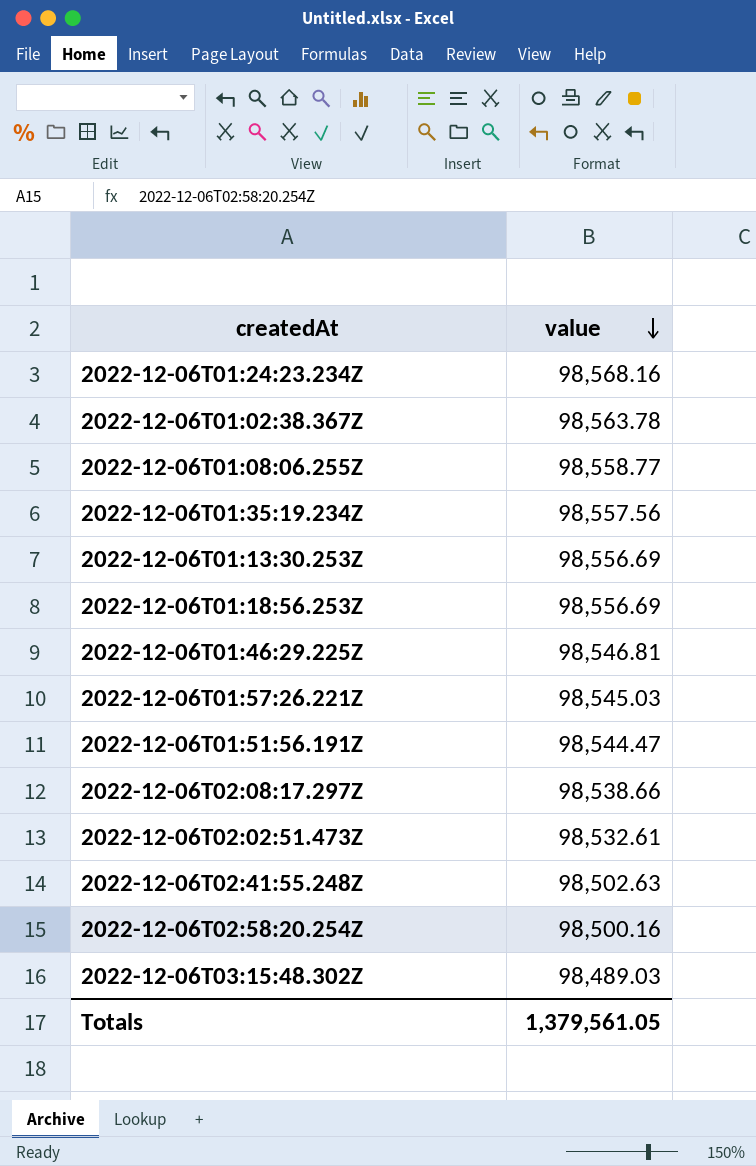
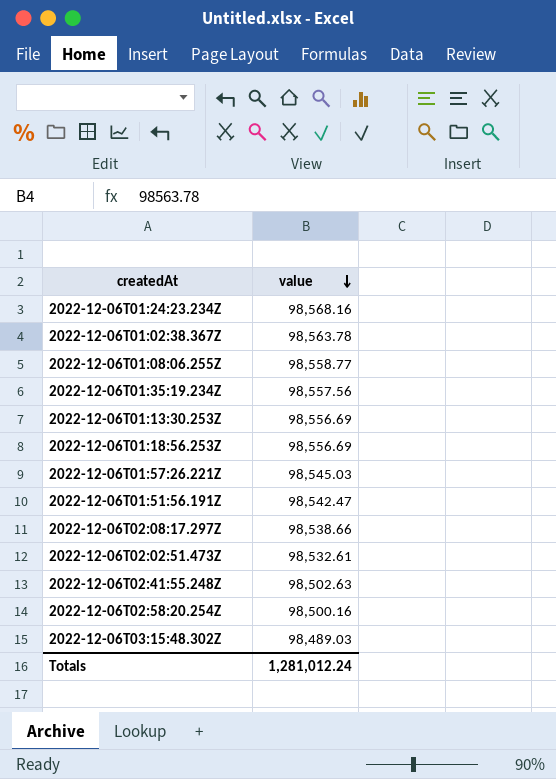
row 2022-12-06T01:46:29.225Z: 98,546.81 -> none
2022-12-06T01:51:56.191Z | value: 98,544.47 -> 98,542.47
Totals | value: 1,379,561.05 -> 1,281,012.24

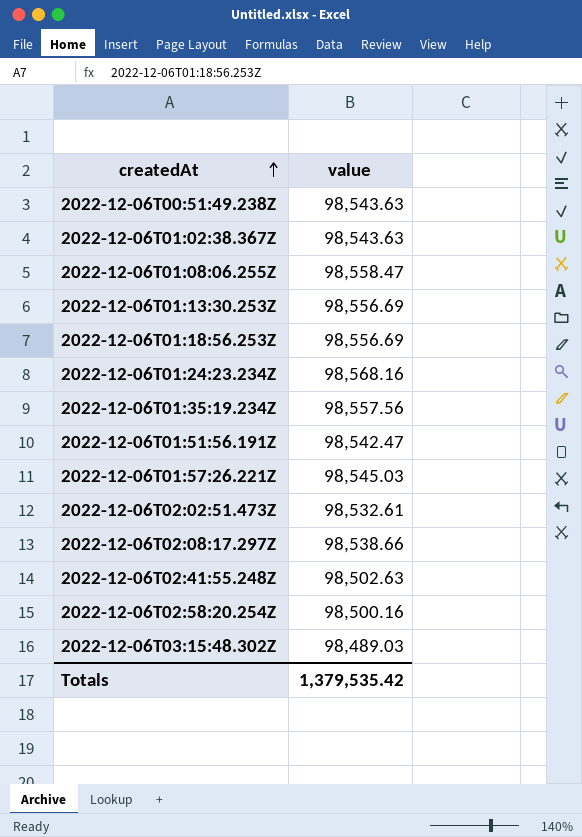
row order: value descending -> createdAt ascending
row 2022-12-06T00:51:49.238Z: none -> 98,543.63
2022-12-06T01:02:38.367Z | value: 98,563.78 -> 98,543.63
2022-12-06T01:08:06.255Z | value: 98,558.77 -> 98,558.47
Totals | value: 1,281,012.24 -> 1,379,535.42

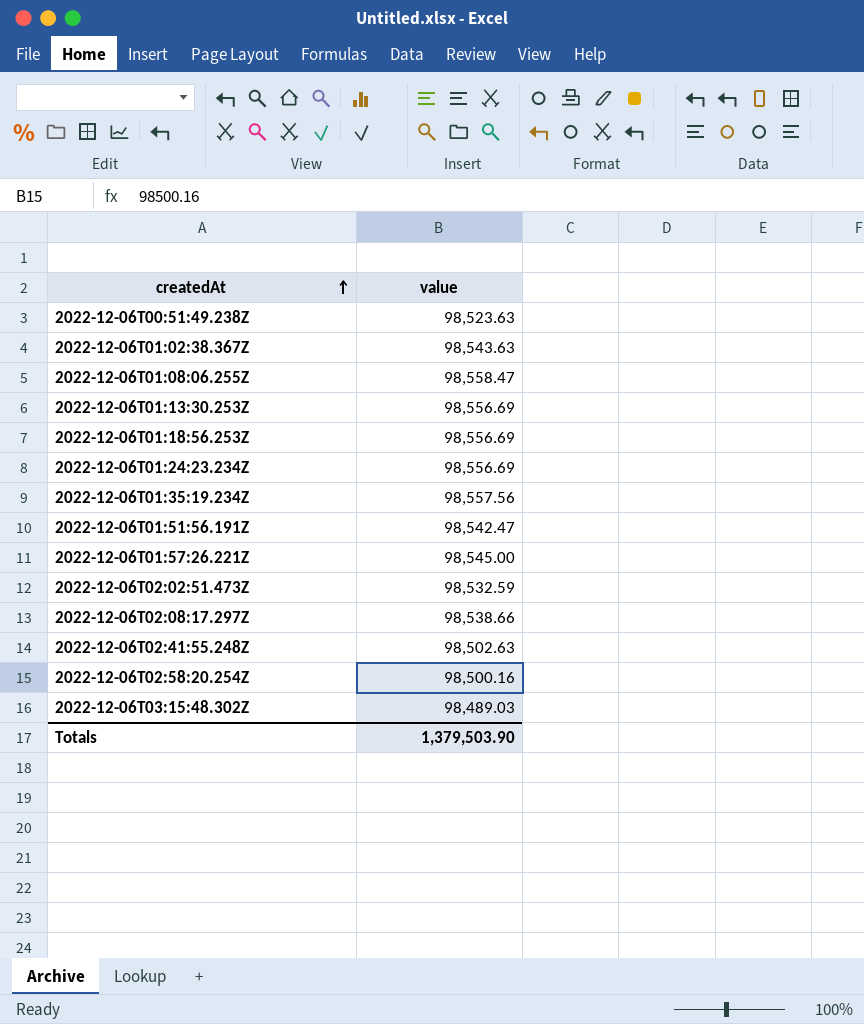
2022-12-06T00:51:49.238Z | value: 98,543.63 -> 98,523.63
2022-12-06T01:24:23.234Z | value: 98,568.16 -> 98,556.69
2022-12-06T01:57:26.221Z | value: 98,545.03 -> 98,545.00
2022-12-06T02:02:51.473Z | value: 98,532.61 -> 98,532.59
Totals | value: 1,379,535.42 -> 1,379,503.90

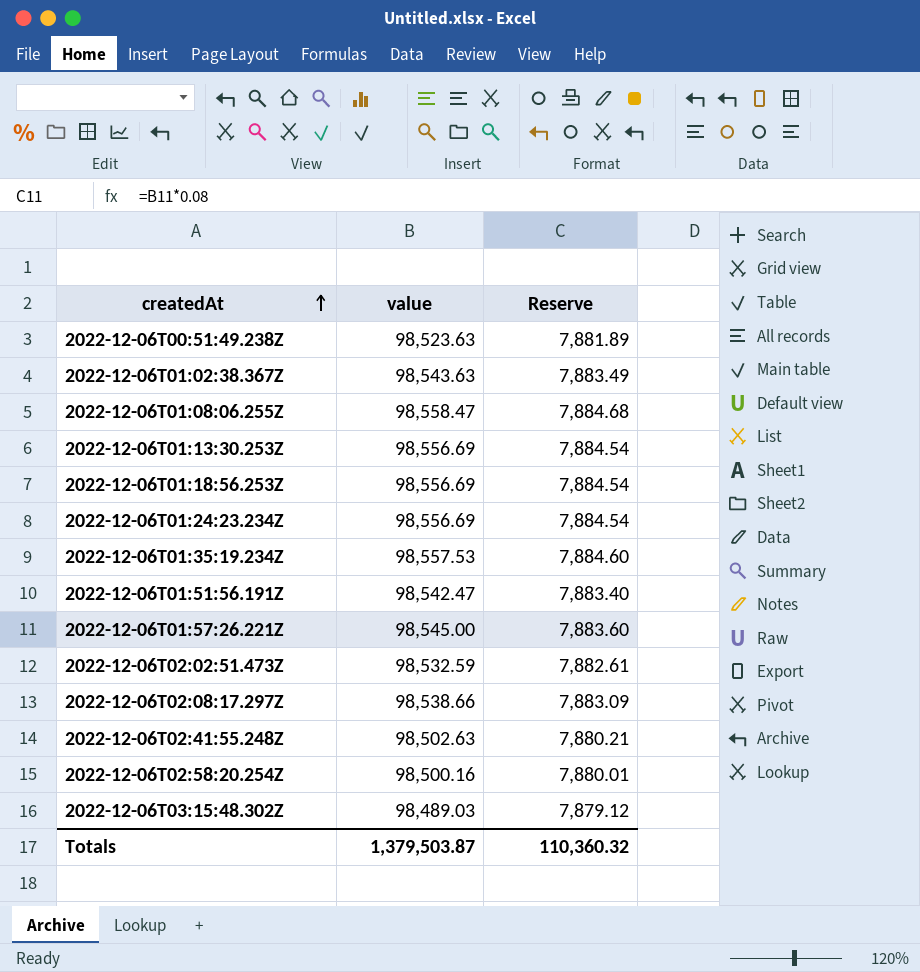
column Reserve | formula: none -> [value] * 0.08
2022-12-06T01:35:19.234Z | value: 98,557.56 -> 98,557.53
Totals | value: 1,379,503.90 -> 1,379,503.87

